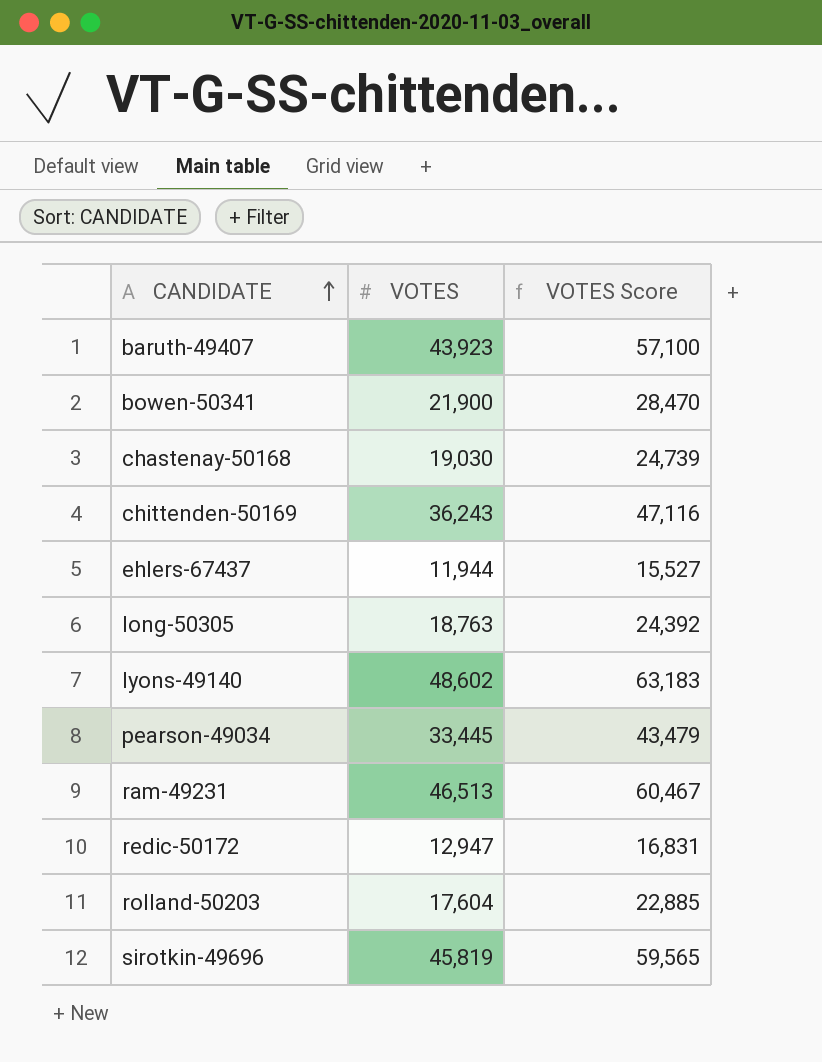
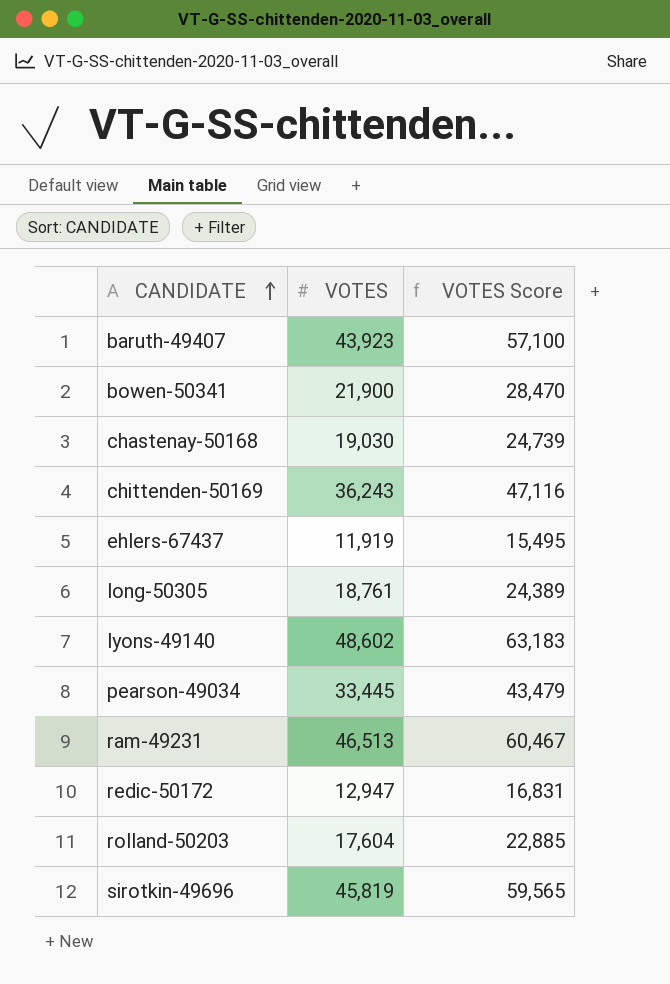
ehlers-67437 | VOTES: 11,944 -> 11,919
ehlers-67437 | VOTES Score: 15,527 -> 15,495
long-50305 | VOTES: 18,763 -> 18,761
long-50305 | VOTES Score: 24,392 -> 24,389

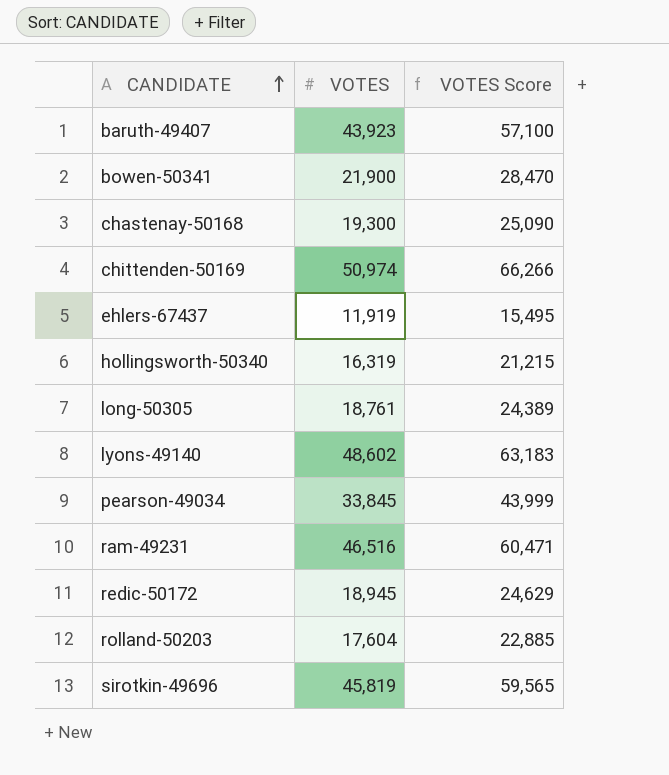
chastenay-50168 | VOTES: 19,030 -> 19,300
chastenay-50168 | VOTES Score: 24,739 -> 25,090
chittenden-50169 | VOTES: 36,243 -> 50,974
chittenden-50169 | VOTES Score: 47,116 -> 66,266
row hollingsworth-50340: none -> 16,319 | 21,215
pearson-49034 | VOTES: 33,445 -> 33,845
pearson-49034 | VOTES Score: 43,479 -> 43,999
ram-49231 | VOTES: 46,513 -> 46,516
ram-49231 | VOTES Score: 60,467 -> 60,471
redic-50172 | VOTES: 12,947 -> 18,945
redic-50172 | VOTES Score: 16,831 -> 24,629

